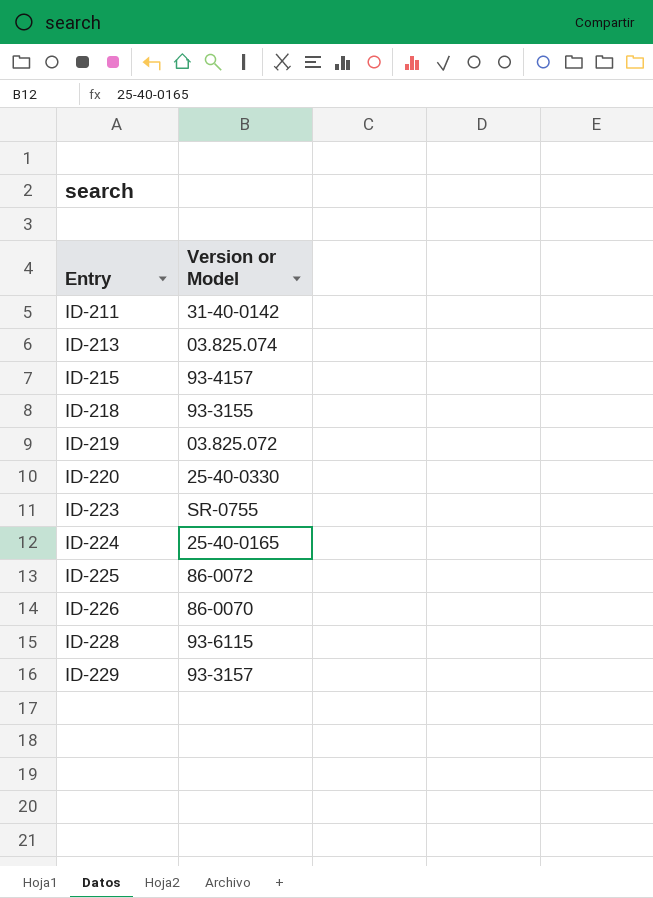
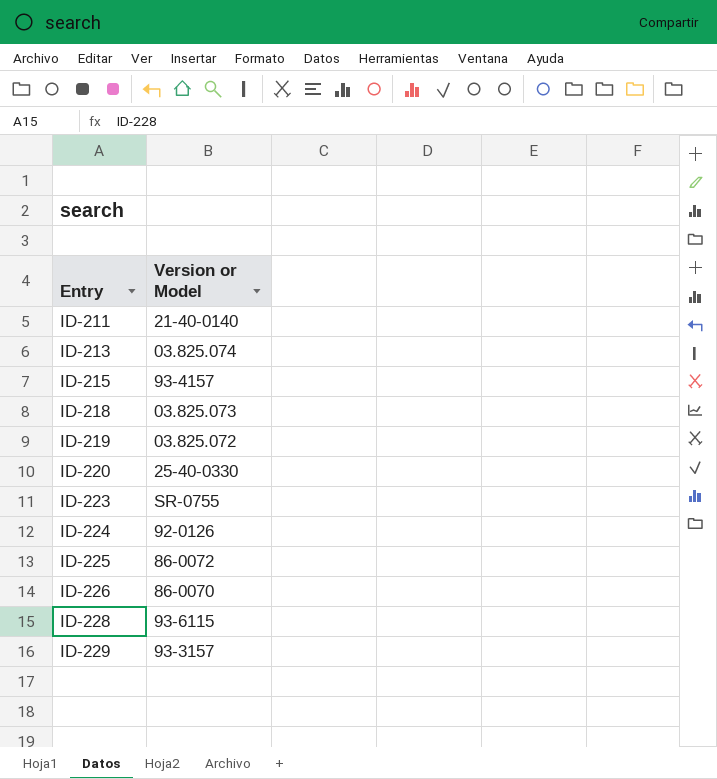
ID-211 | Version or Model: 31-40-0142 -> 21-40-0140
ID-218 | Version or Model: 93-3155 -> 03.825.073
ID-224 | Version or Model: 25-40-0165 -> 92-0126

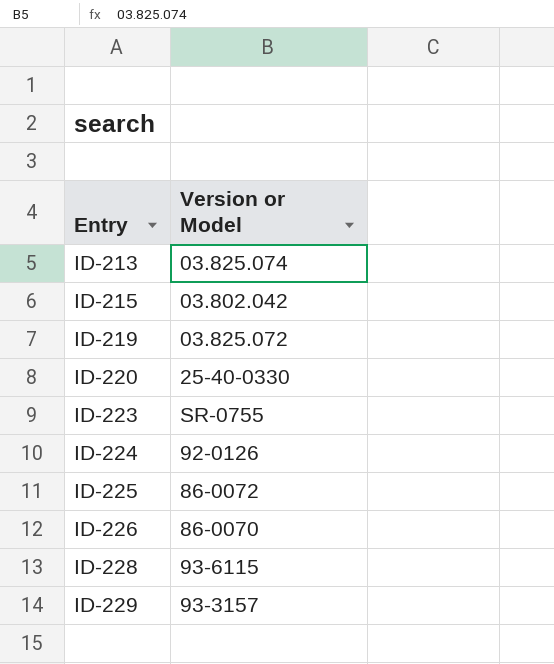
row ID-211: 21-40-0140 -> none
row ID-218: 03.825.073 -> none
ID-215 | Version or Model: 93-4157 -> 03.802.042

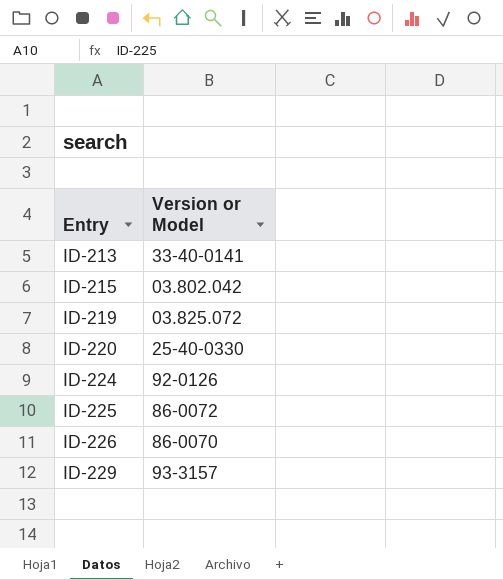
row ID-223: SR-0755 -> none
row ID-228: 93-6115 -> none
ID-213 | Version or Model: 03.825.074 -> 33-40-0141

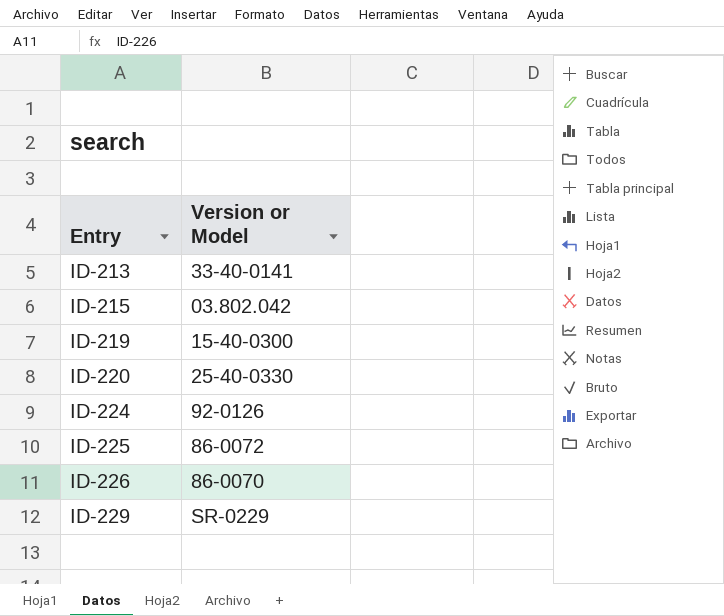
ID-219 | Version or Model: 03.825.072 -> 15-40-0300
ID-229 | Version or Model: 93-3157 -> SR-0229

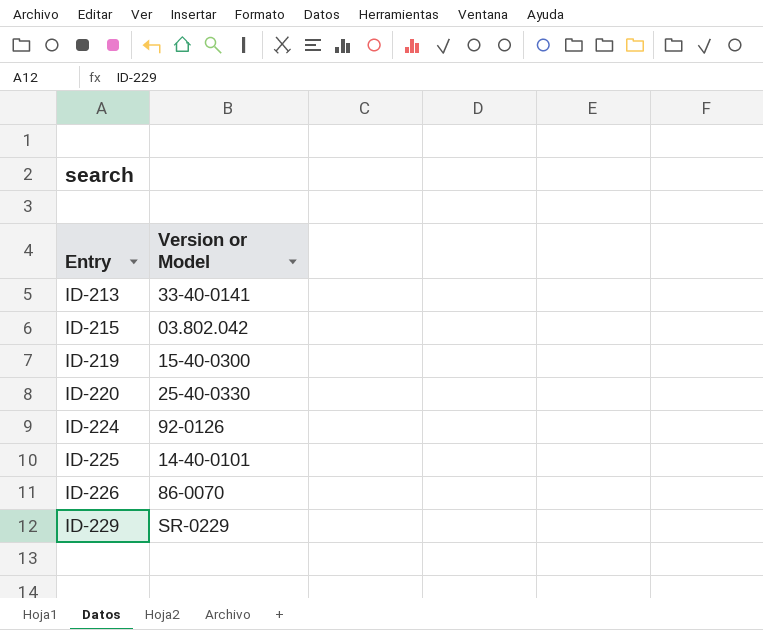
ID-225 | Version or Model: 86-0072 -> 14-40-0101

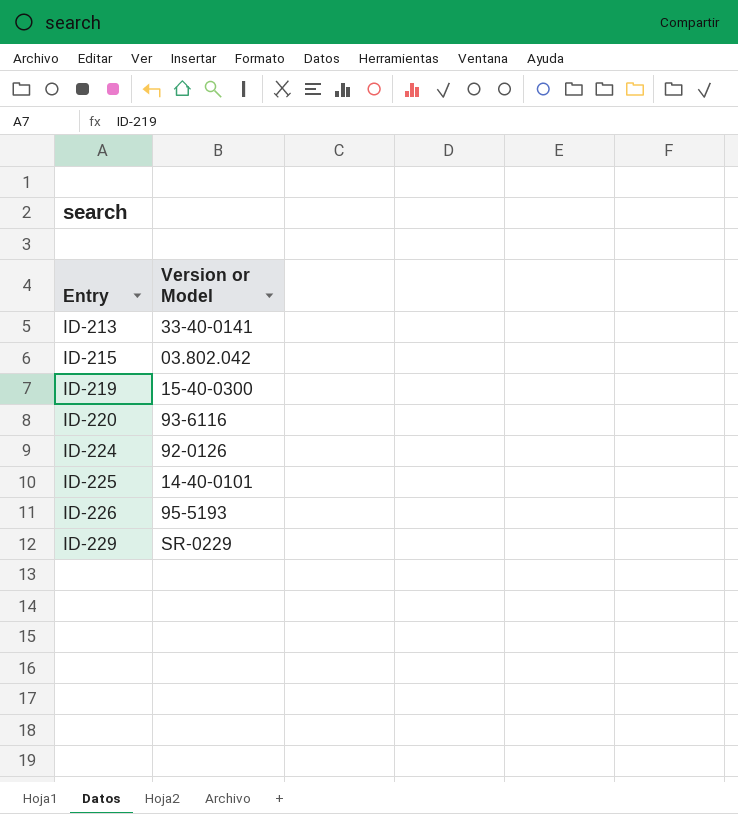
ID-220 | Version or Model: 25-40-0330 -> 93-6116
ID-226 | Version or Model: 86-0070 -> 95-5193

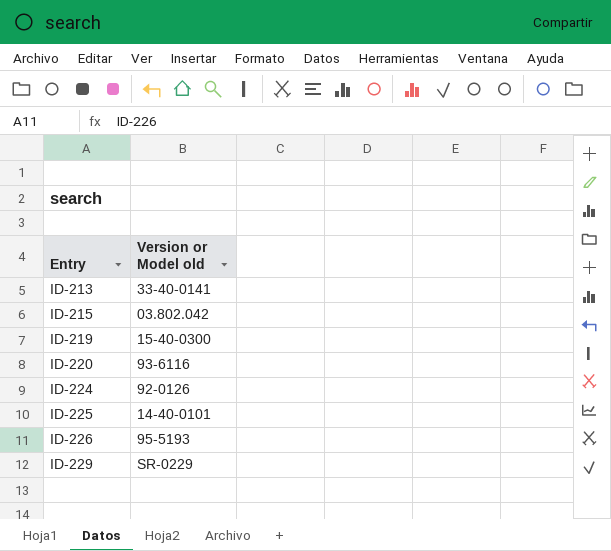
column name: Version or Model -> Version or Model old

